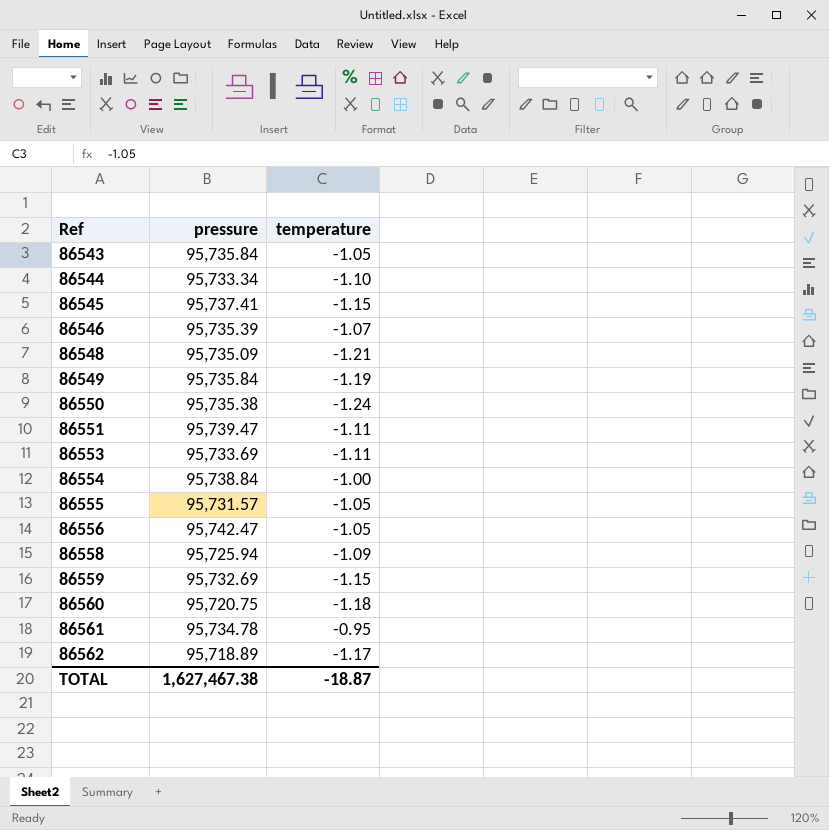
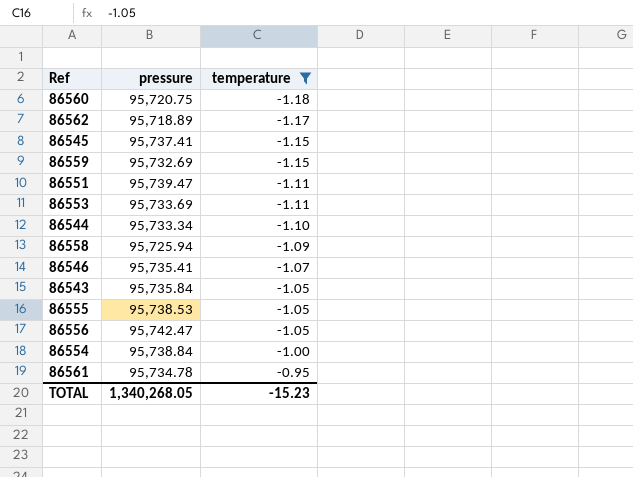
filter: none -> temperature >= -1.18
row order: Ref ascending -> temperature ascending
86546 | pressure: 95,735.39 -> 95,735.41
86555 | pressure: 95,731.57 -> 95,738.53
TOTAL | pressure: 1,627,467.38 -> 1,340,268.05
TOTAL | temperature: -18.87 -> -15.23

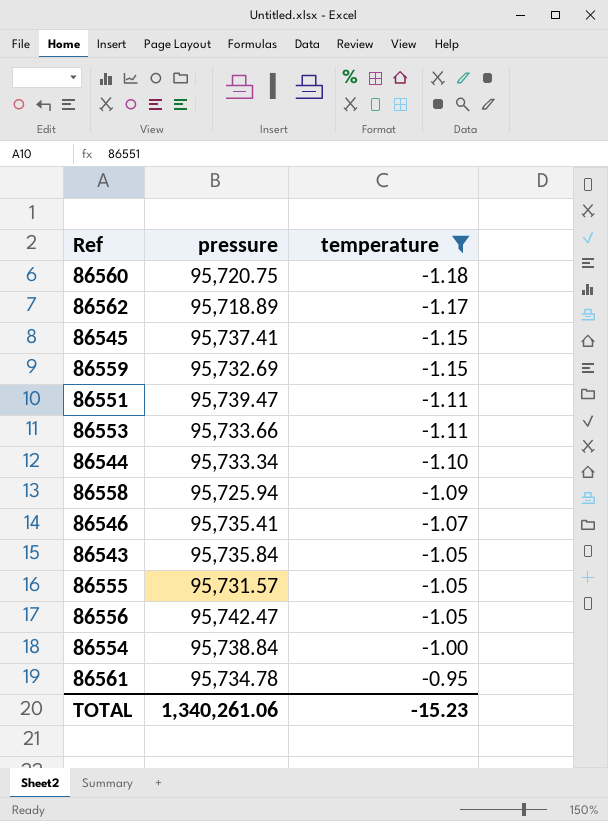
86553 | pressure: 95,733.69 -> 95,733.66
86555 | pressure: 95,738.53 -> 95,731.57
TOTAL | pressure: 1,340,268.05 -> 1,340,261.06

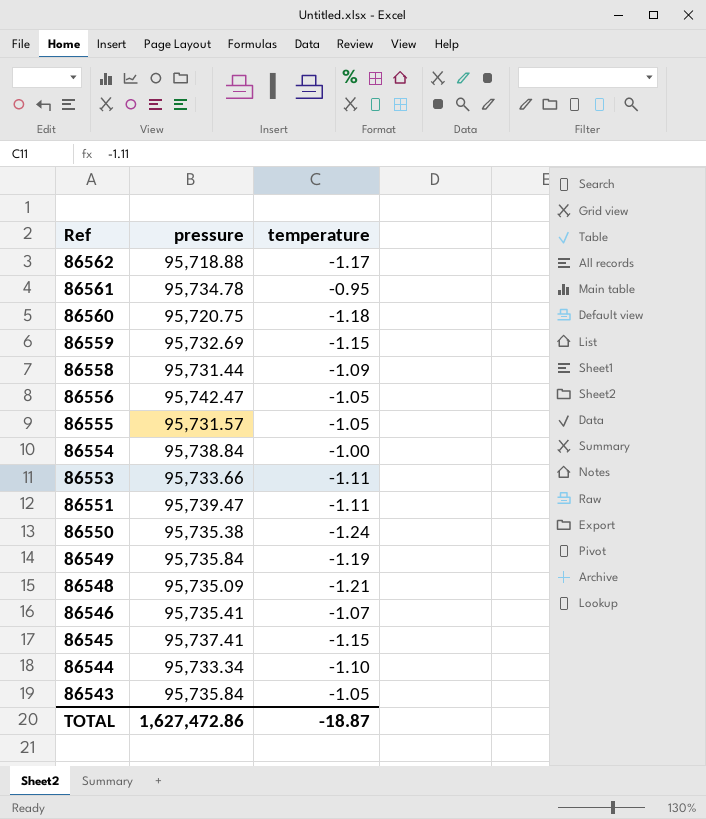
filter: temperature >= -1.18 -> none
row order: temperature ascending -> Ref descending
86562 | pressure: 95,718.89 -> 95,718.88
86558 | pressure: 95,725.94 -> 95,731.44
TOTAL | pressure: 1,340,261.06 -> 1,627,472.86
TOTAL | temperature: -15.23 -> -18.87

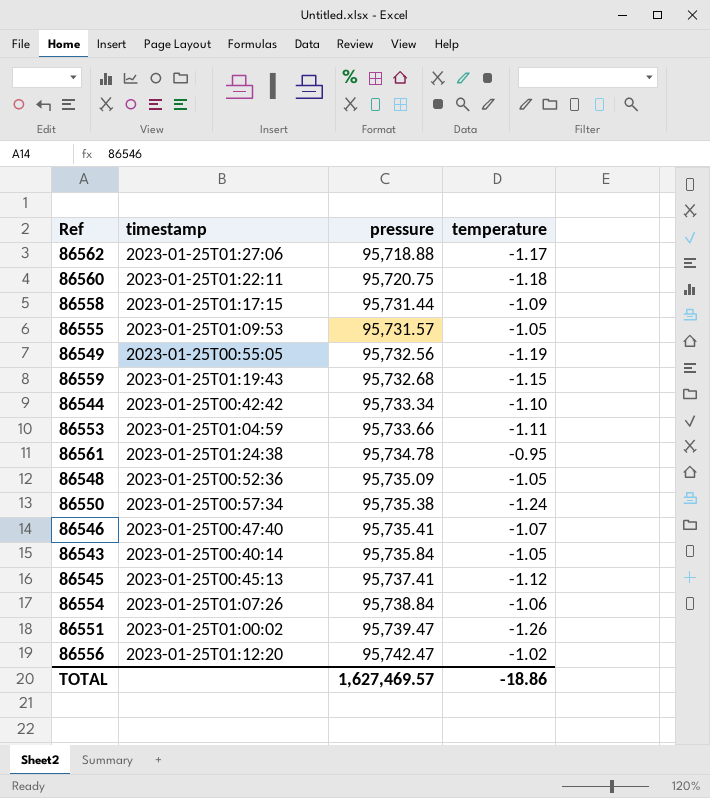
row order: Ref descending -> pressure ascending
column timestamp | position: none -> 2
86549 | pressure: 95,735.84 -> 95,732.56
86559 | pressure: 95,732.69 -> 95,732.68
86548 | temperature: -1.21 -> -1.05
86545 | temperature: -1.15 -> -1.12
86554 | temperature: -1.00 -> -1.06
86551 | temperature: -1.11 -> -1.26
86556 | temperature: -1.05 -> -1.02
TOTAL | pressure: 1,627,472.86 -> 1,627,469.57
TOTAL | temperature: -18.87 -> -18.86

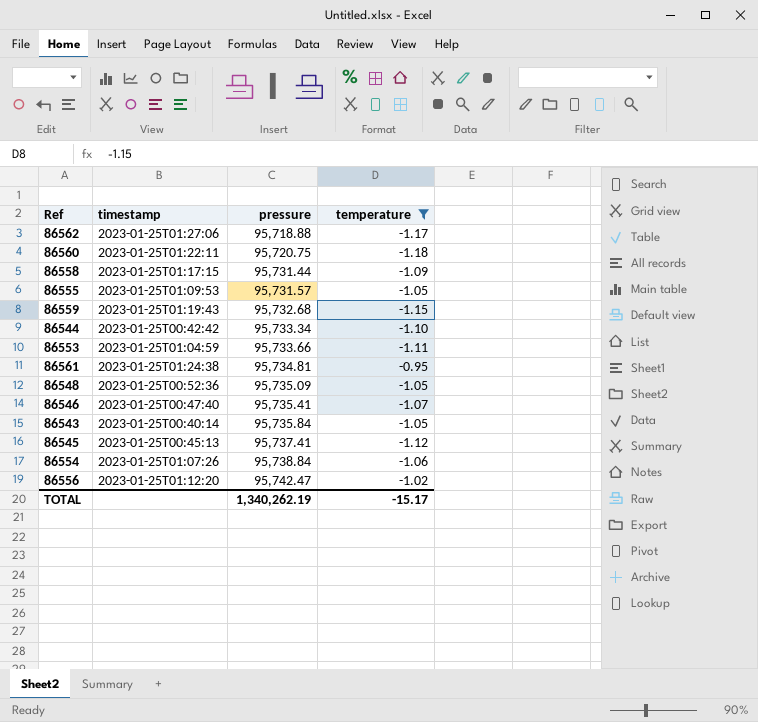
filter: none -> temperature >= -1.18
86561 | pressure: 95,734.78 -> 95,734.81
TOTAL | pressure: 1,627,469.57 -> 1,340,262.19
TOTAL | temperature: -18.86 -> -15.17

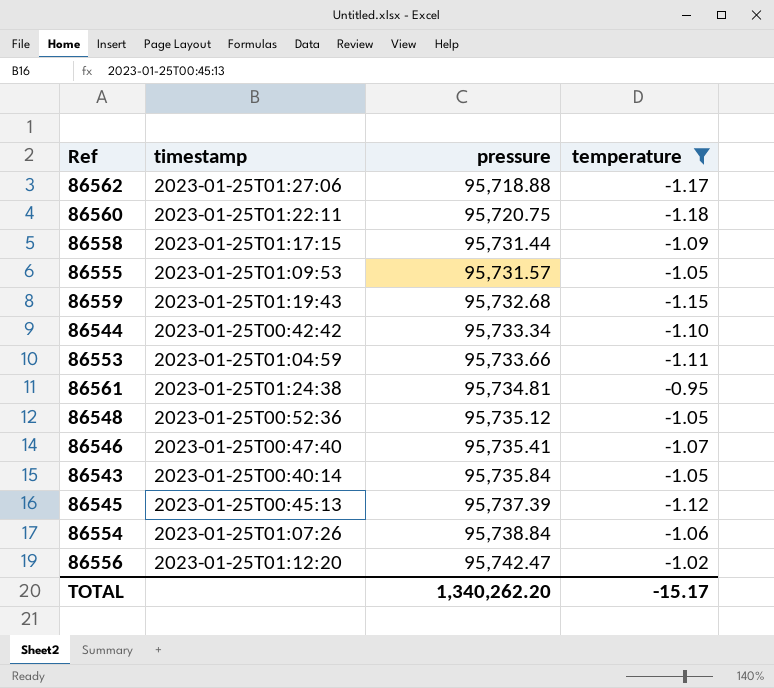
86548 | pressure: 95,735.09 -> 95,735.12
86545 | pressure: 95,737.41 -> 95,737.39
TOTAL | pressure: 1,340,262.19 -> 1,340,262.20

